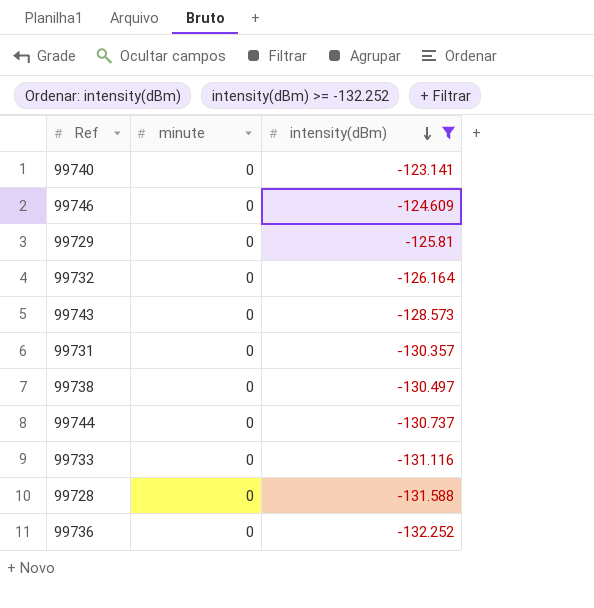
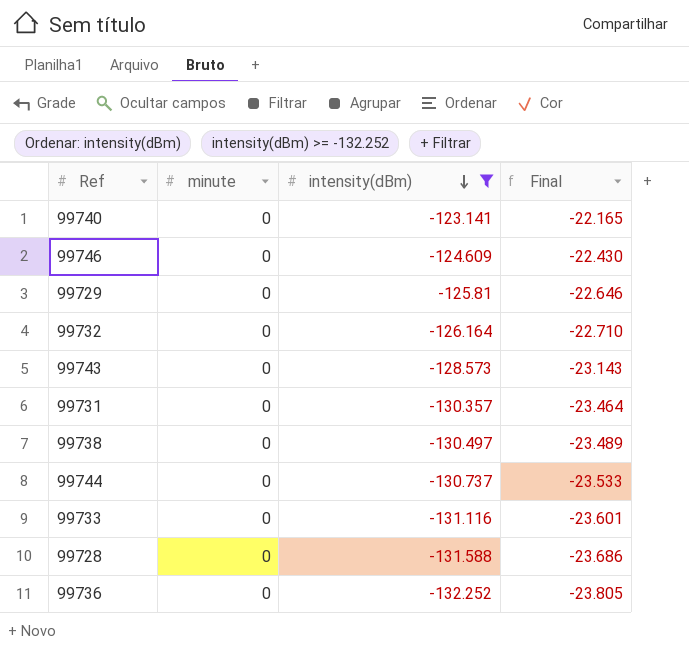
column Final | formula: none -> [intensity(dBm)] * 0.18

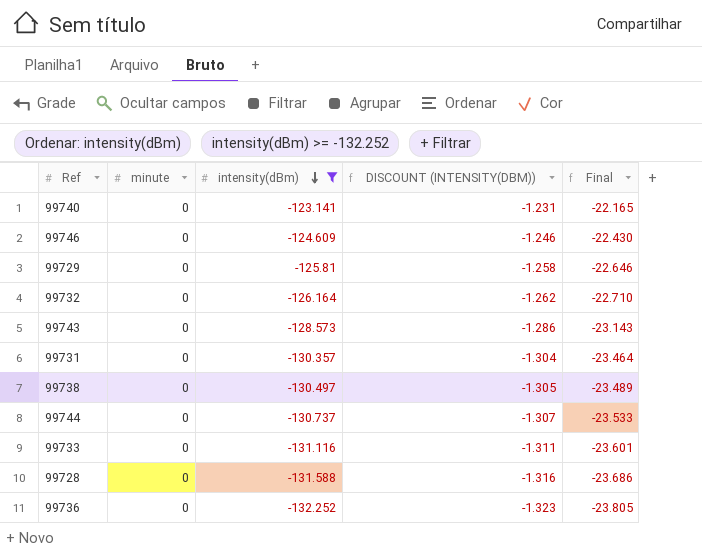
column DISCOUNT (INTENSITY(DBM)) | formula: none -> [intensity(dBm)] * 0.01

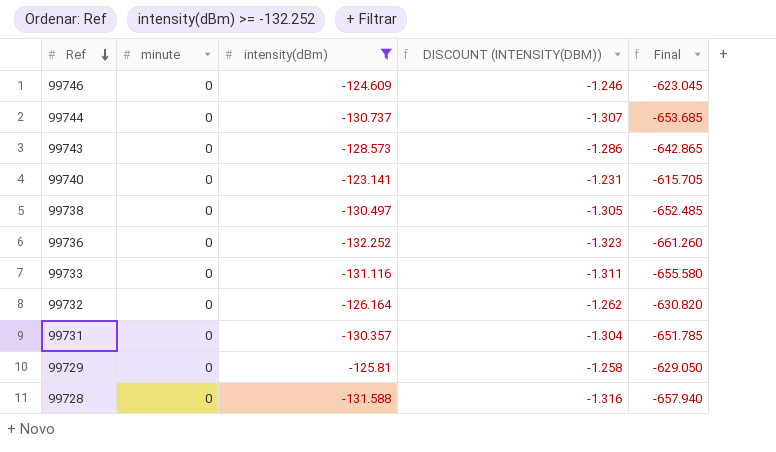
row order: intensity(dBm) descending -> Ref descending
column Final | formula: [intensity(dBm)] * 0.18 -> [intensity(dBm)] * 5

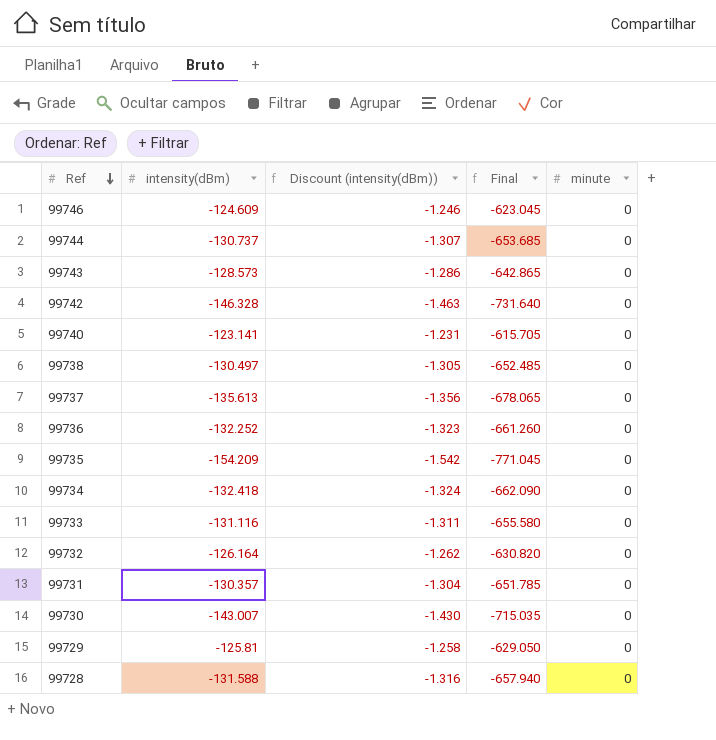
filter: intensity(dBm) >= -132.252 -> none
column name: DISCOUNT (INTENSITY(DBM)) -> Discount (intensity(dBm))
column minute | position: 2 -> 5

